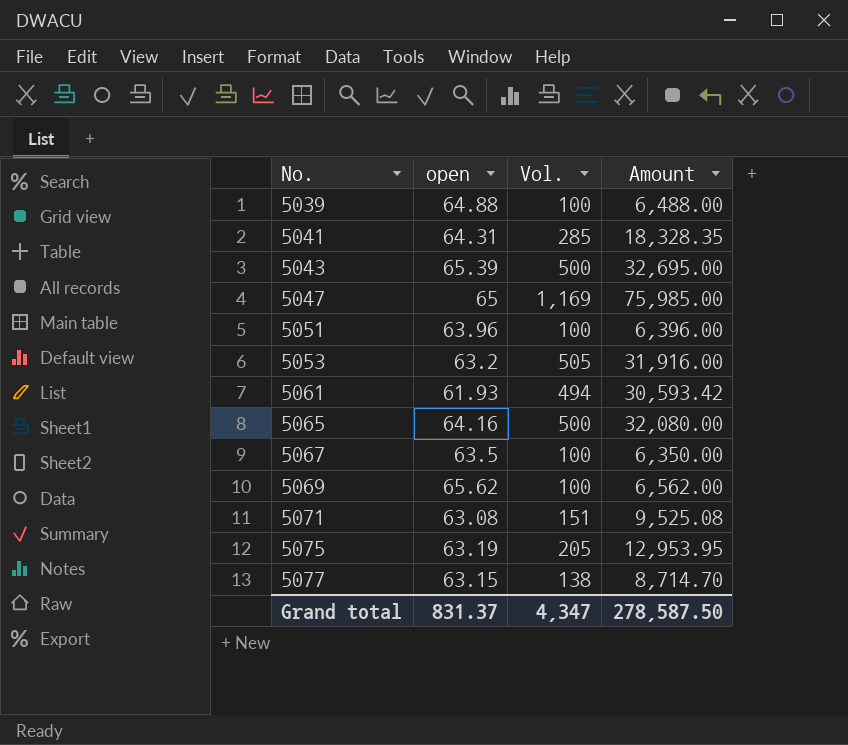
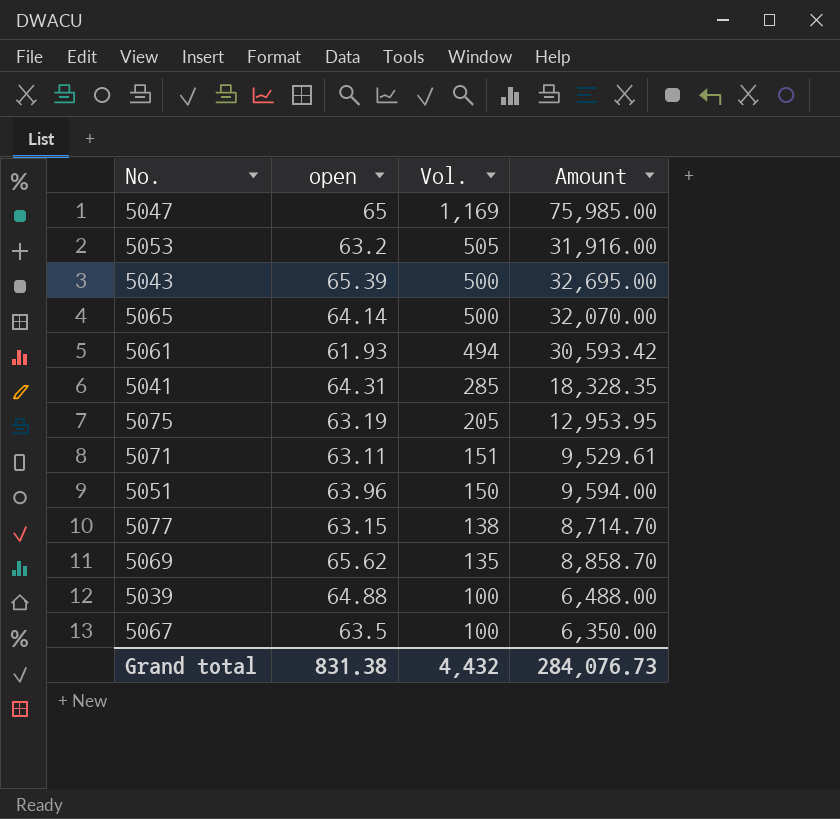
row order: No. ascending -> Vol. descending
5065 | open: 64.16 -> 64.14
5065 | Amount: 32,080.00 -> 32,070.00
5071 | open: 63.08 -> 63.11
5071 | Amount: 9,525.08 -> 9,529.61
5051 | Vol.: 100 -> 150
5051 | Amount: 6,396.00 -> 9,594.00
5069 | Vol.: 100 -> 135
5069 | Amount: 6,562.00 -> 8,858.70
Grand total | open: 831.37 -> 831.38
Grand total | Vol.: 4,347 -> 4,432
Grand total | Amount: 278,587.50 -> 284,076.73

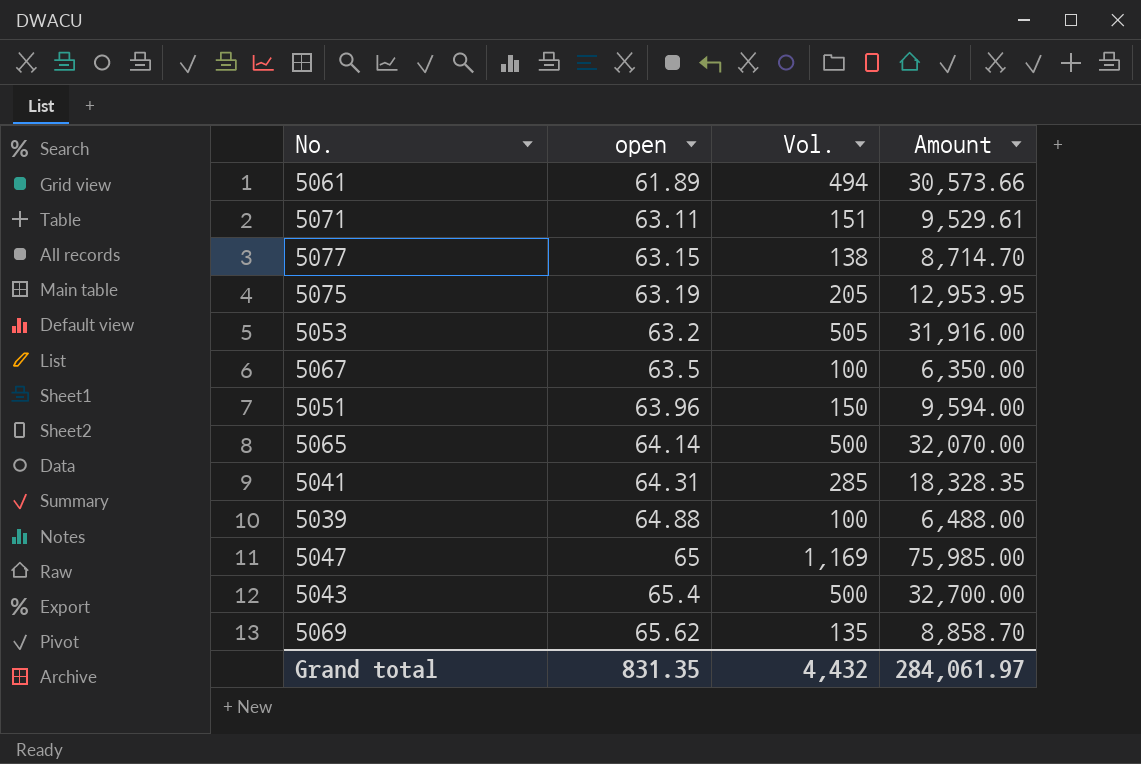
row order: Vol. descending -> open ascending
5061 | open: 61.93 -> 61.89
5061 | Amount: 30,593.42 -> 30,573.66
5043 | open: 65.39 -> 65.4
5043 | Amount: 32,695.00 -> 32,700.00
Grand total | open: 831.38 -> 831.35
Grand total | Amount: 284,076.73 -> 284,061.97

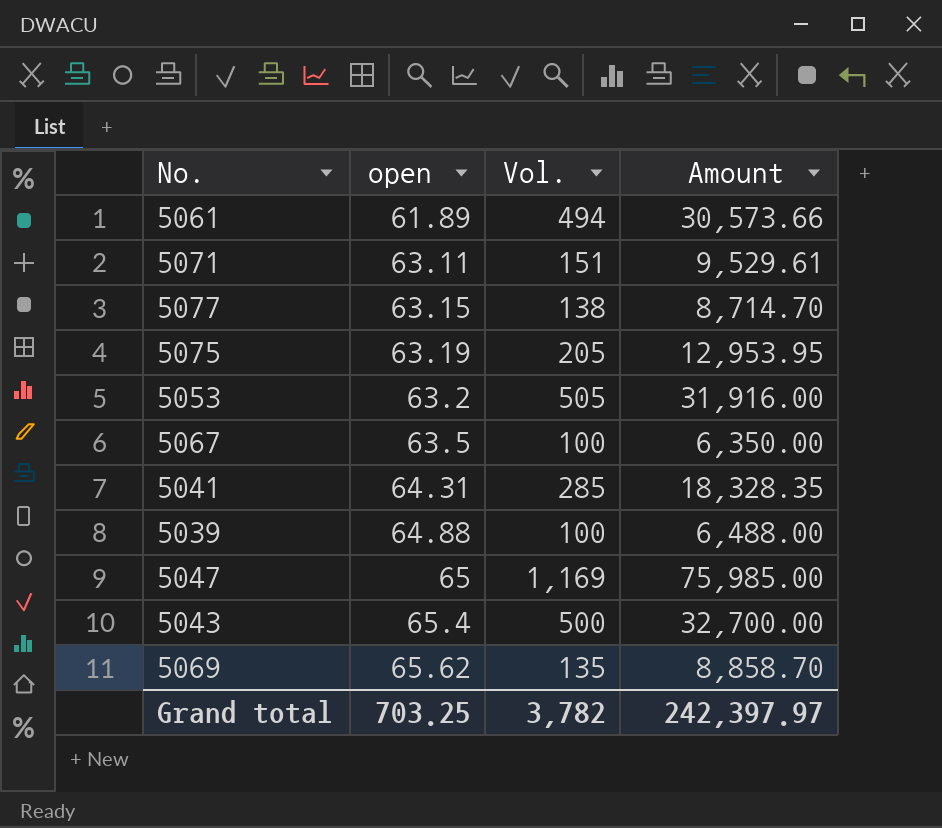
row 5051: 63.96 | 150 | 9,594.00 -> none
row 5065: 64.14 | 500 | 32,070.00 -> none
Grand total | open: 831.35 -> 703.25
Grand total | Vol.: 4,432 -> 3,782
Grand total | Amount: 284,061.97 -> 242,397.97

